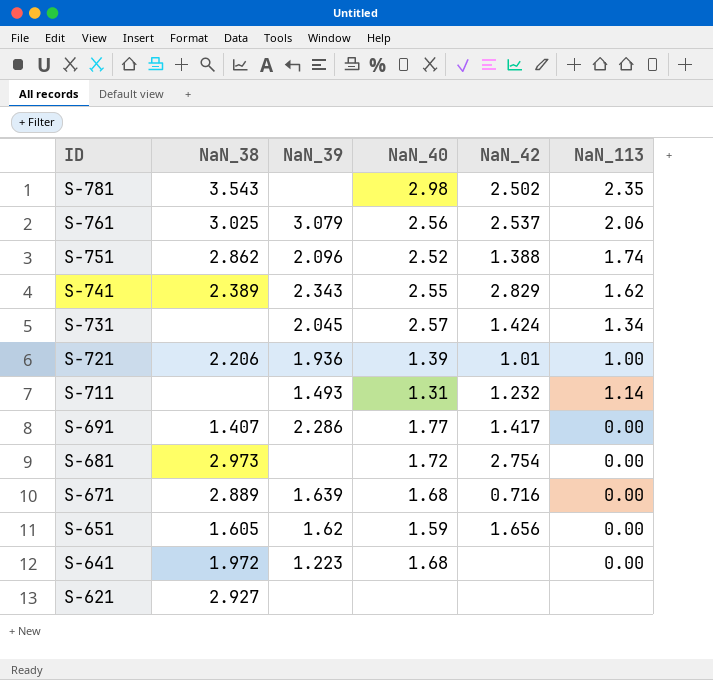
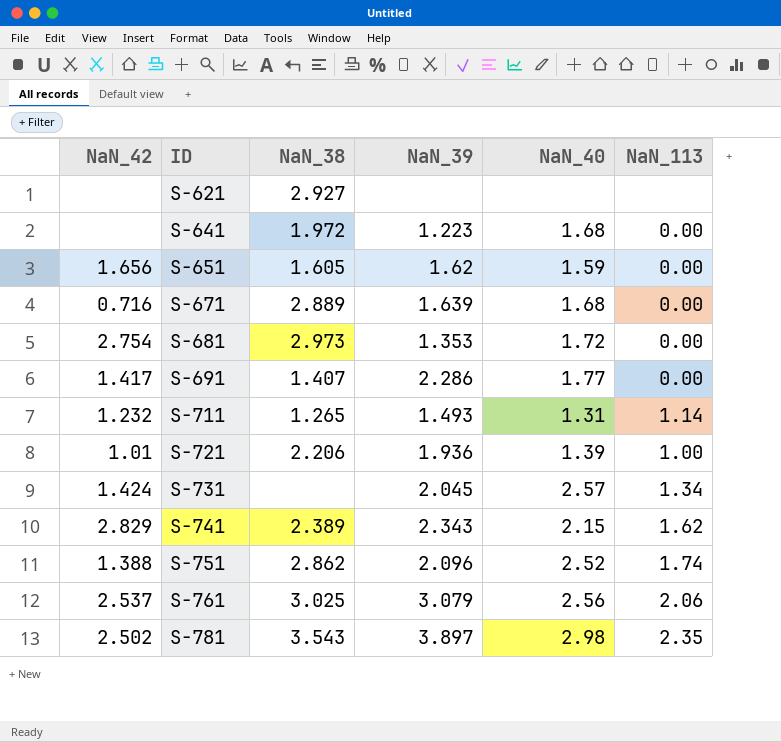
row order: ID descending -> ID ascending
column NaN_42 | position: 5 -> 1
S-681 | NaN_39: none -> 1.353
S-711 | NaN_38: none -> 1.265
S-741 | NaN_40: 2.55 -> 2.15
S-781 | NaN_39: none -> 3.897

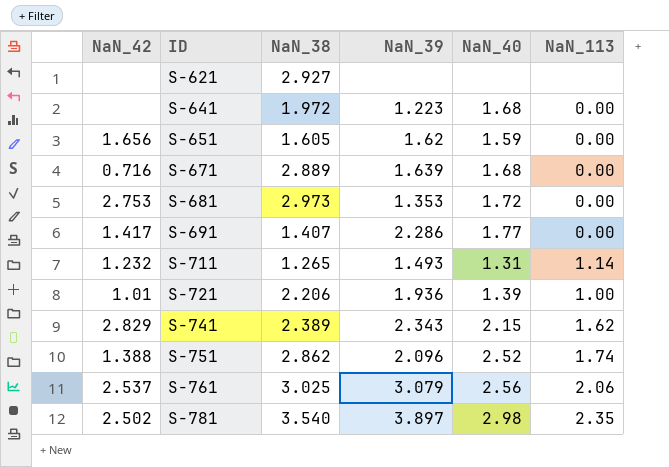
row S-731: 1.424 | none | 2.045 | 2.57 | 1.34 -> none
S-681 | NaN_42: 2.754 -> 2.753
S-781 | NaN_38: 3.543 -> 3.540

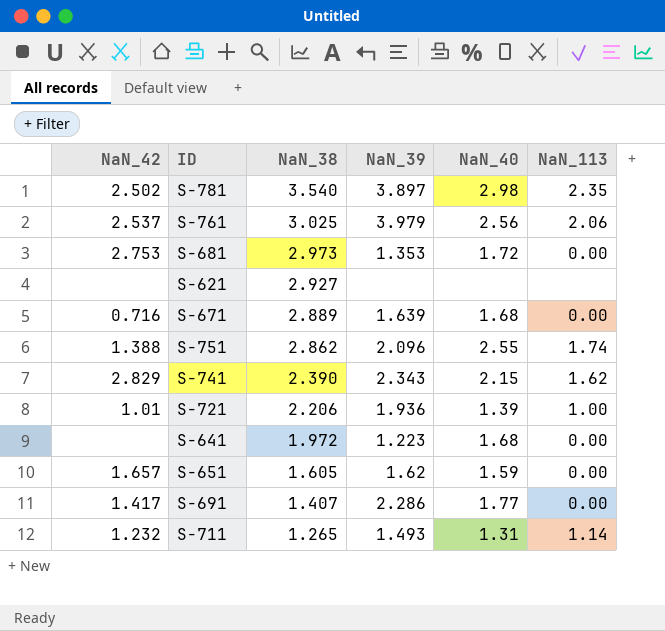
row order: ID ascending -> NaN_38 descending
S-761 | NaN_39: 3.079 -> 3.979
S-751 | NaN_40: 2.52 -> 2.55
S-741 | NaN_38: 2.389 -> 2.390
S-651 | NaN_42: 1.656 -> 1.657

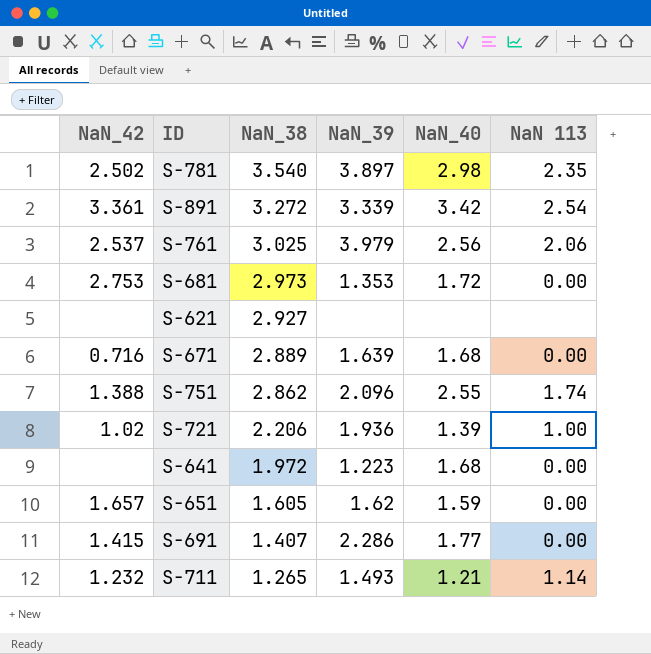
column name: NaN_113 -> NaN 113
row S-741: 2.829 | 2.390 | 2.343 | 2.15 | 1.62 -> none
row S-891: none -> 3.361 | 3.272 | 3.339 | 3.42 | 2.54
S-721 | NaN_42: 1.01 -> 1.02
S-691 | NaN_42: 1.417 -> 1.415
S-711 | NaN_40: 1.31 -> 1.21

